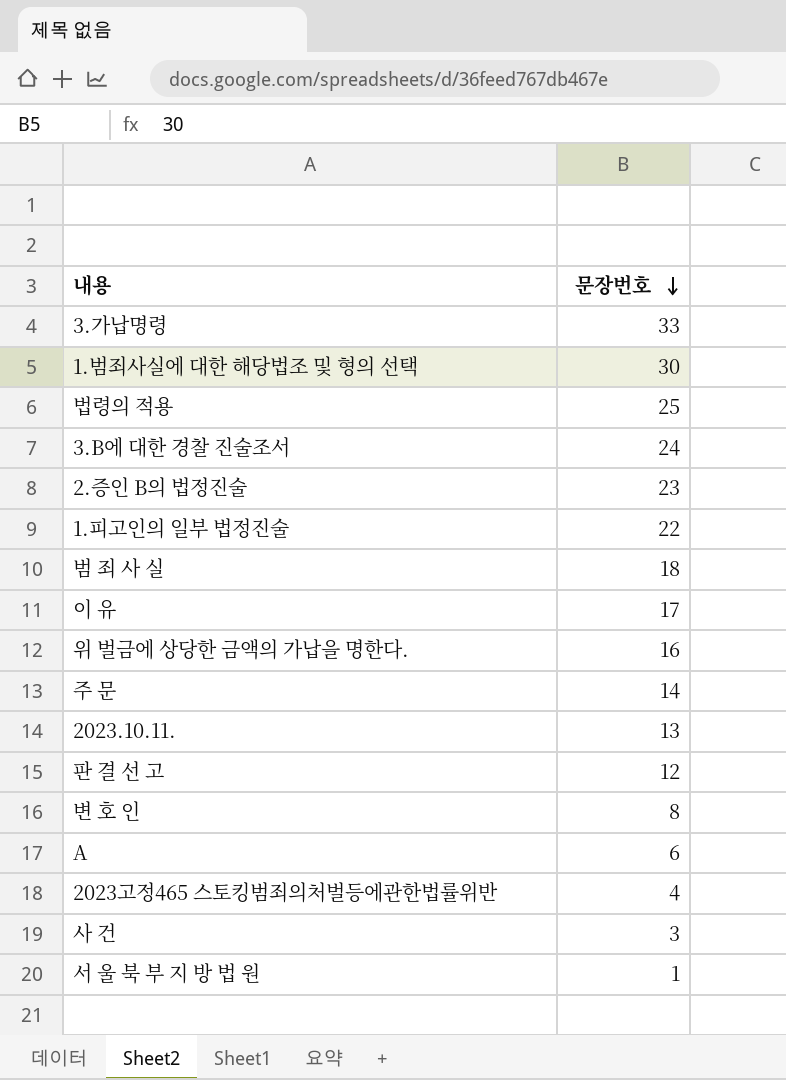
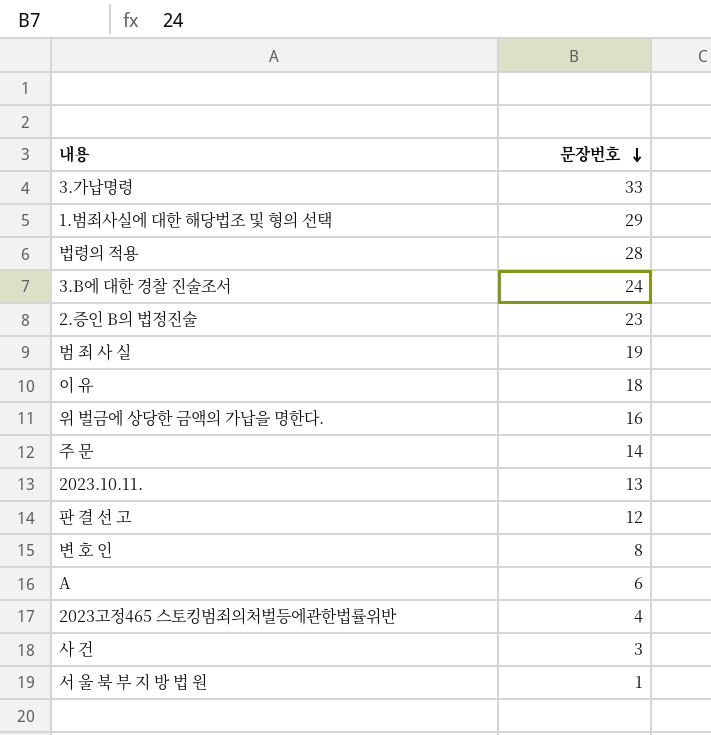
row 1.피고인의 일부 법정진술: 22 -> none
1.범죄사실에 대한 해당법조 및 형의 선택 | 문장번호: 30 -> 29
법령의 적용 | 문장번호: 25 -> 28
범 죄 사 실 | 문장번호: 18 -> 19
이 유 | 문장번호: 17 -> 18

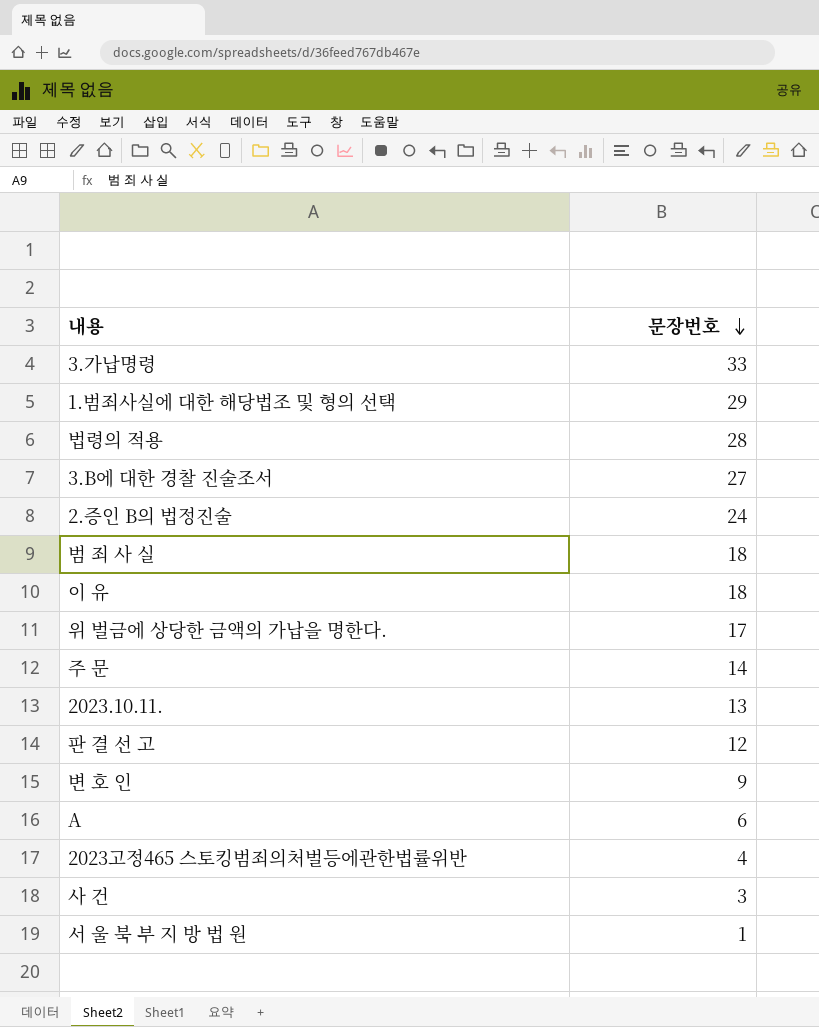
3.B에 대한 경찰 진술조서 | 문장번호: 24 -> 27
2.증인 B의 법정진술 | 문장번호: 23 -> 24
범 죄 사 실 | 문장번호: 19 -> 18
위 벌금에 상당한 금액의 가납을 명한다. | 문장번호: 16 -> 17
변 호 인 | 문장번호: 8 -> 9

